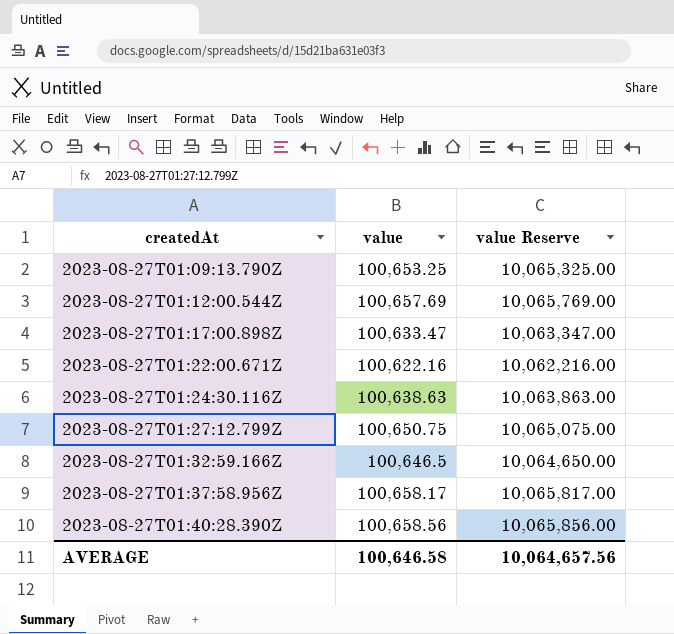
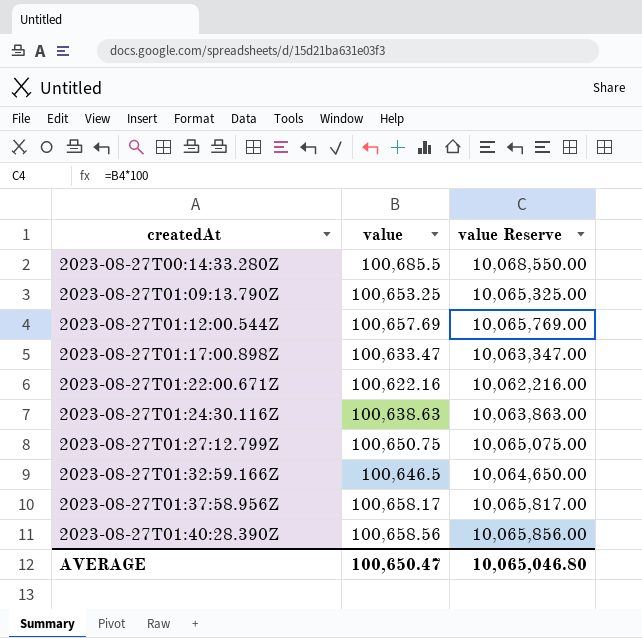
row 2023-08-27T00:14:33.280Z: none -> 100,685.5 | 10,068,550.00
AVERAGE | value: 100,646.58 -> 100,650.47
AVERAGE | value Reserve: 10,064,657.56 -> 10,065,046.80

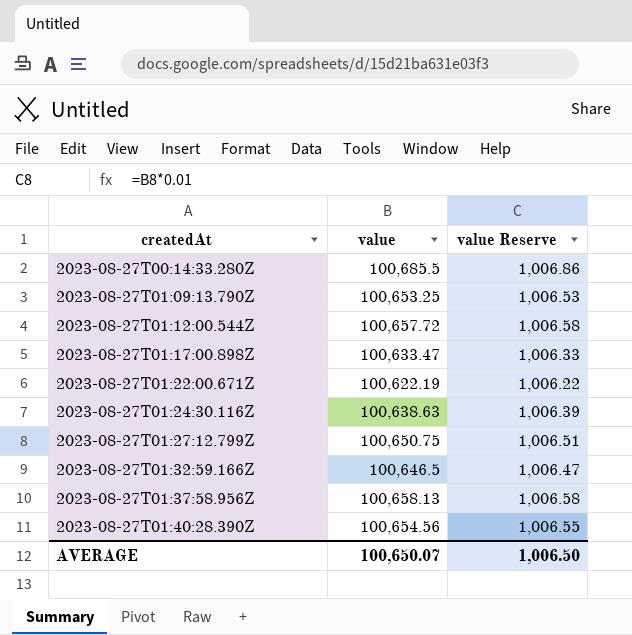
column value Reserve | formula: [value] * 100 -> [value] * 0.01
2023-08-27T01:12:00.544Z | value: 100,657.69 -> 100,657.72
2023-08-27T01:22:00.671Z | value: 100,622.16 -> 100,622.19
2023-08-27T01:37:58.956Z | value: 100,658.17 -> 100,658.13
2023-08-27T01:40:28.390Z | value: 100,658.56 -> 100,654.56
AVERAGE | value: 100,650.47 -> 100,650.07
AVERAGE | value Reserve: 10,065,046.80 -> 1,006.50

